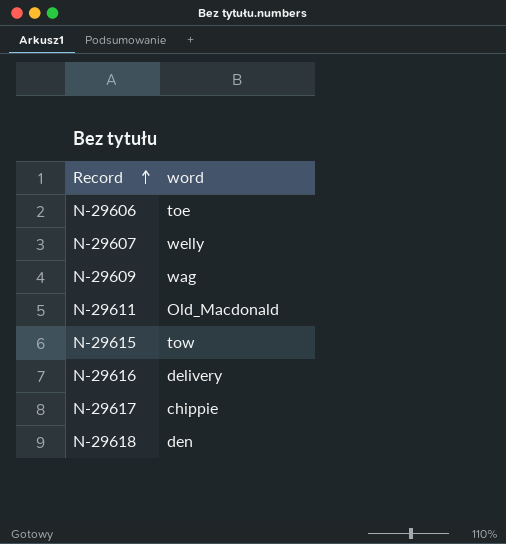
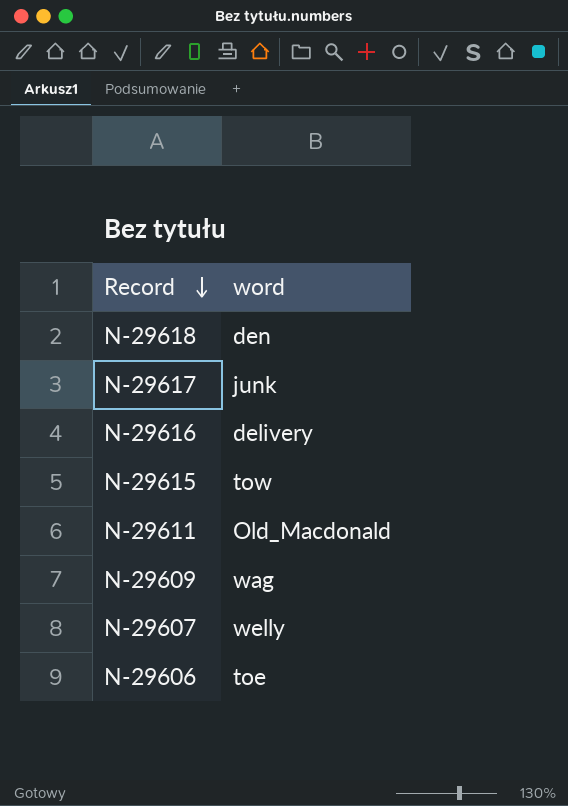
row order: Record ascending -> Record descending
N-29617 | word: chippie -> junk

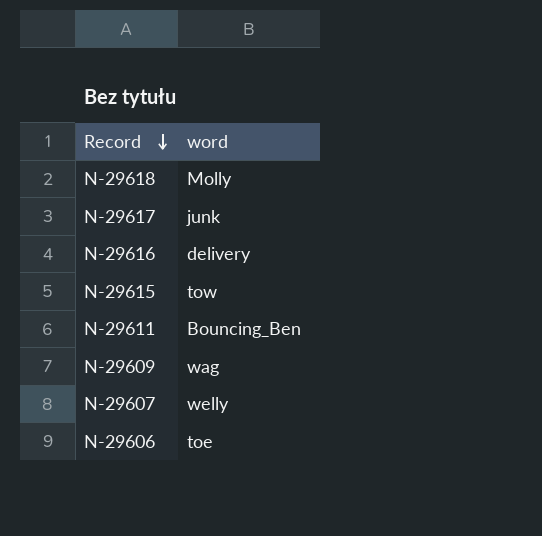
N-29618 | word: den -> Molly
N-29611 | word: Old_Macdonald -> Bouncing_Ben

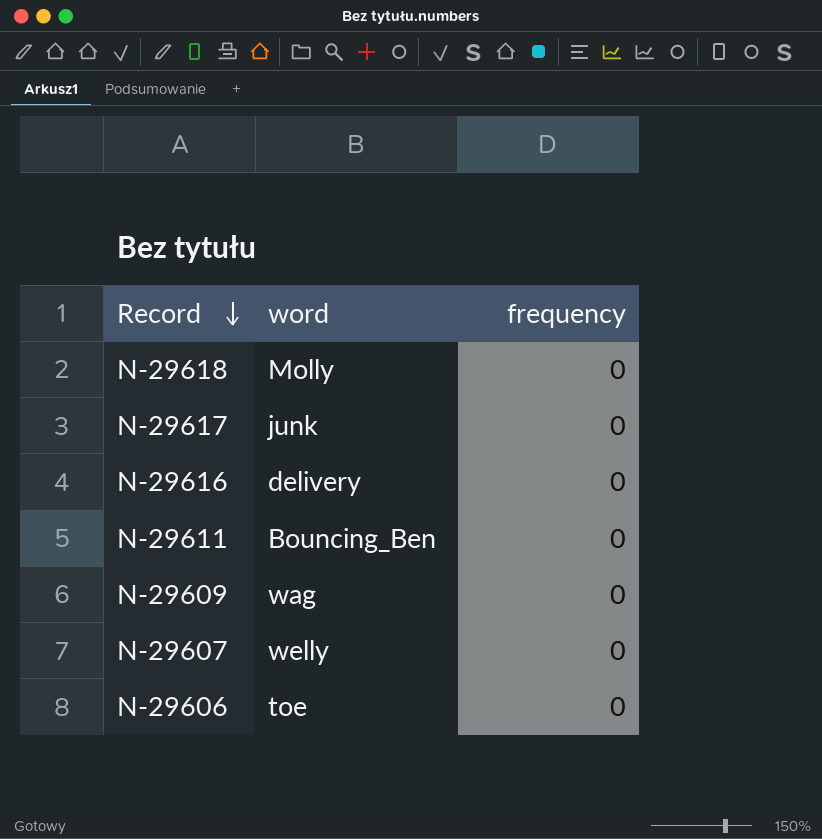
column frequency | position: none -> 3
row N-29615: tow -> none

